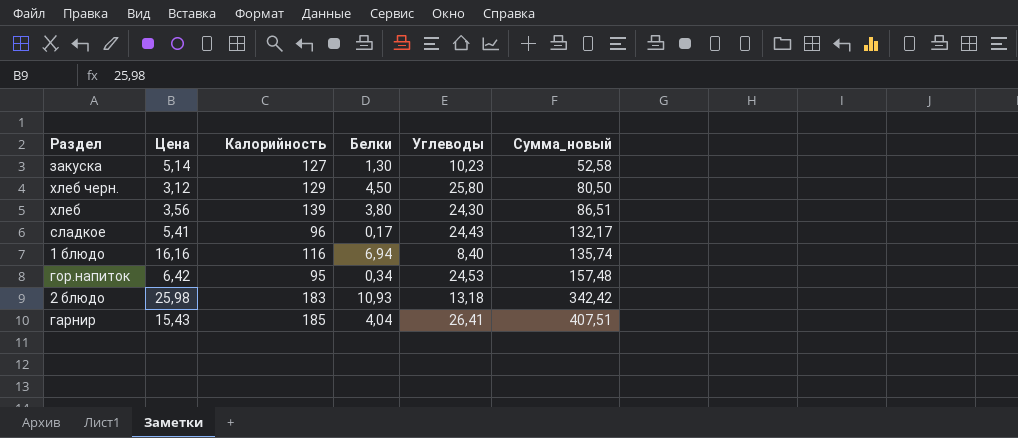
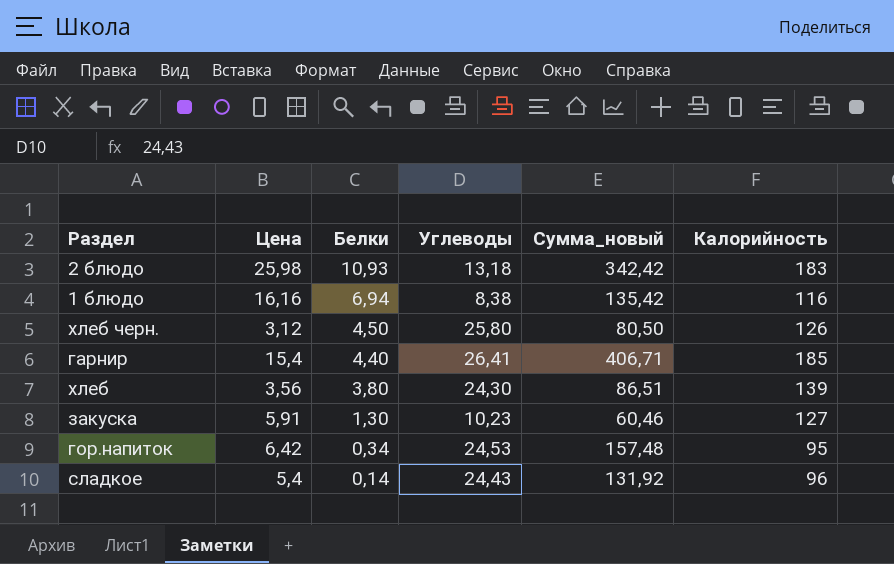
row order: Сумма_новый ascending -> Белки descending
column Калорийность | position: 3 -> 6
1 блюдо | Углеводы: 8,40 -> 8,38
1 блюдо | Сумма_новый: 135,74 -> 135,42
хлеб черн. | Калорийность: 129 -> 126
гарнир | Цена: 15,43 -> 15,4
гарнир | Белки: 4,04 -> 4,40
гарнир | Сумма_новый: 407,51 -> 406,71
закуска | Цена: 5,14 -> 5,91
закуска | Сумма_новый: 52,58 -> 60,46
сладкое | Цена: 5,41 -> 5,4
сладкое | Белки: 0,17 -> 0,14
сладкое | Сумма_новый: 132,17 -> 131,92

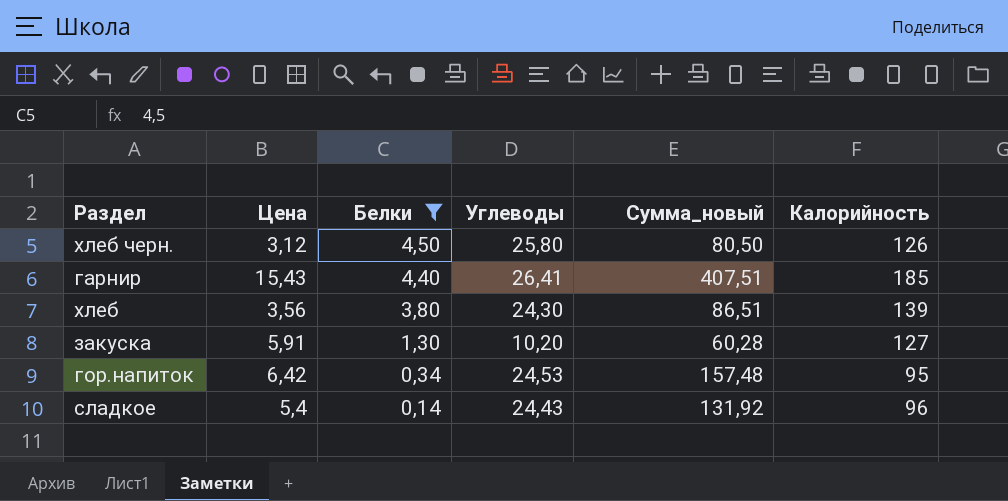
filter: none -> Белки <= 4,50
гарнир | Цена: 15,4 -> 15,43
гарнир | Сумма_новый: 406,71 -> 407,51
закуска | Углеводы: 10,23 -> 10,20
закуска | Сумма_новый: 60,46 -> 60,28

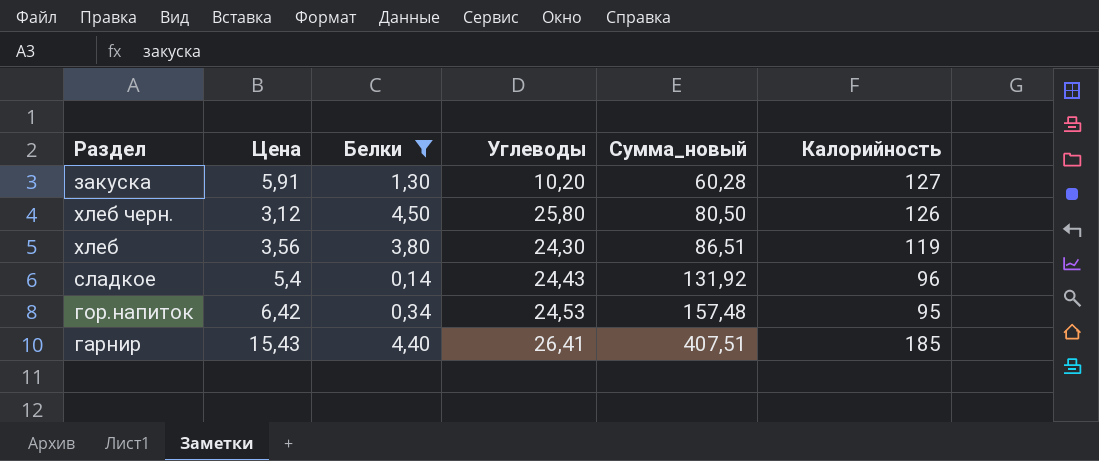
row order: Белки descending -> Сумма_новый ascending
хлеб | Калорийность: 139 -> 119

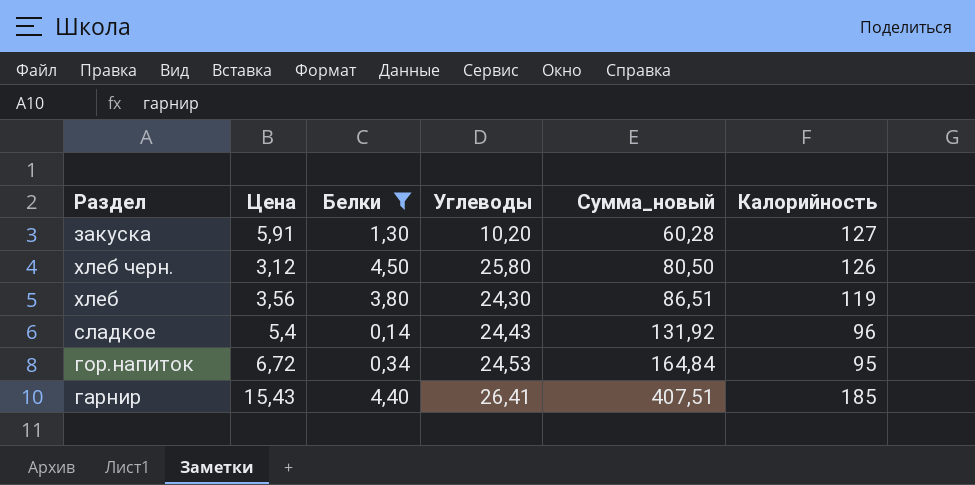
гор.напиток | Цена: 6,42 -> 6,72
гор.напиток | Сумма_новый: 157,48 -> 164,84

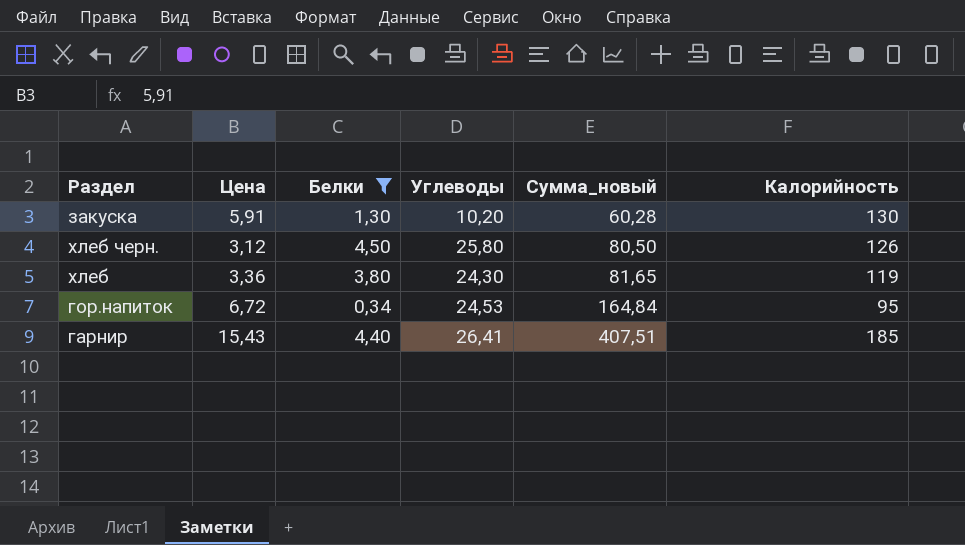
row сладкое: 5,4 | 0,14 | 24,43 | 131,92 | 96 -> none
закуска | Калорийность: 127 -> 130
хлеб | Цена: 3,56 -> 3,36
хлеб | Сумма_новый: 86,51 -> 81,65

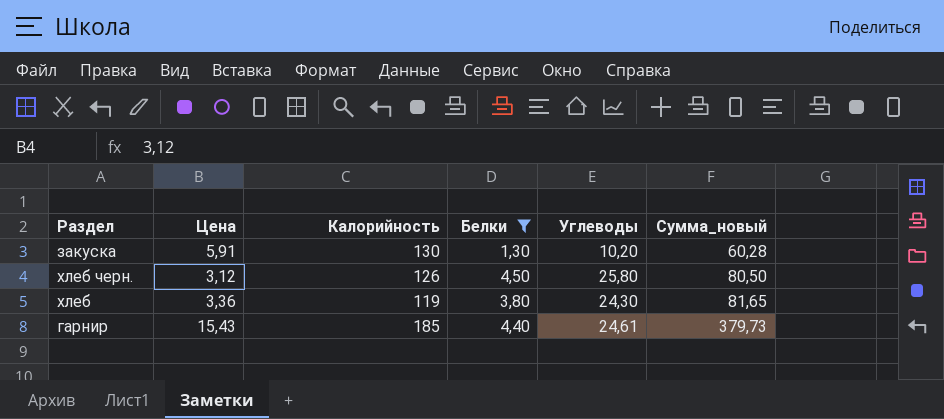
column Калорийность | position: 6 -> 3
row гор.напиток: 6,72 | 0,34 | 24,53 | 164,84 | 95 -> none
гарнир | Углеводы: 26,41 -> 24,61
гарнир | Сумма_новый: 407,51 -> 379,73

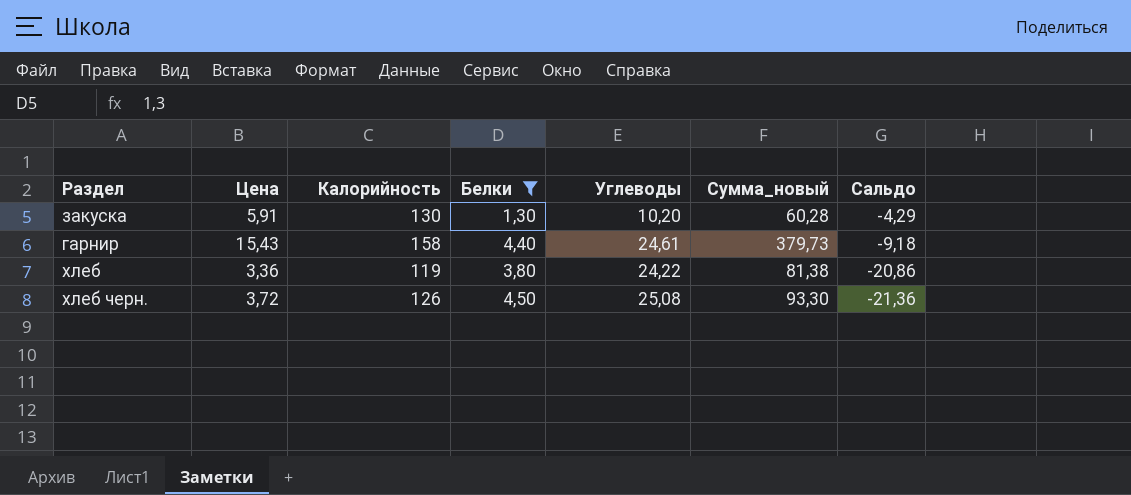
row order: Сумма_новый ascending -> Сальдо descending
column Сальдо | formula: none -> [Цена] - [Углеводы]
гарнир | Калорийность: 185 -> 158
хлеб | Углеводы: 24,30 -> 24,22
хлеб | Сумма_новый: 81,65 -> 81,38
хлеб черн. | Цена: 3,12 -> 3,72
хлеб черн. | Углеводы: 25,80 -> 25,08
хлеб черн. | Сумма_новый: 80,50 -> 93,30

